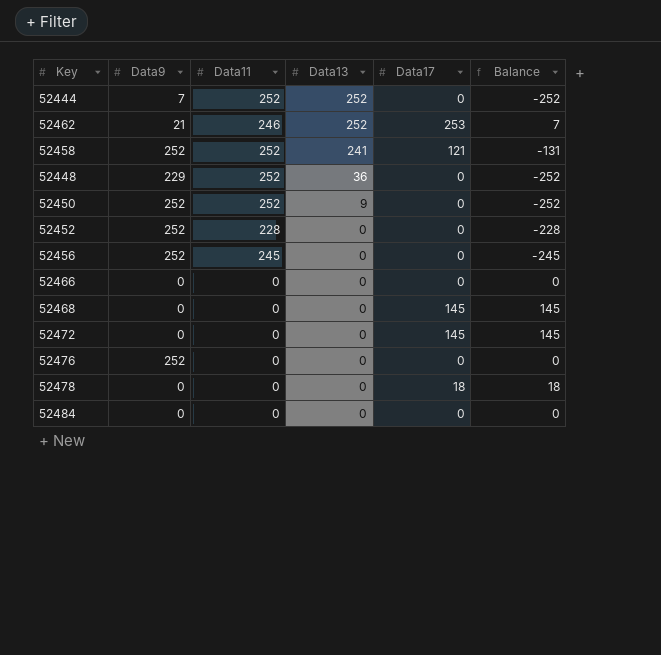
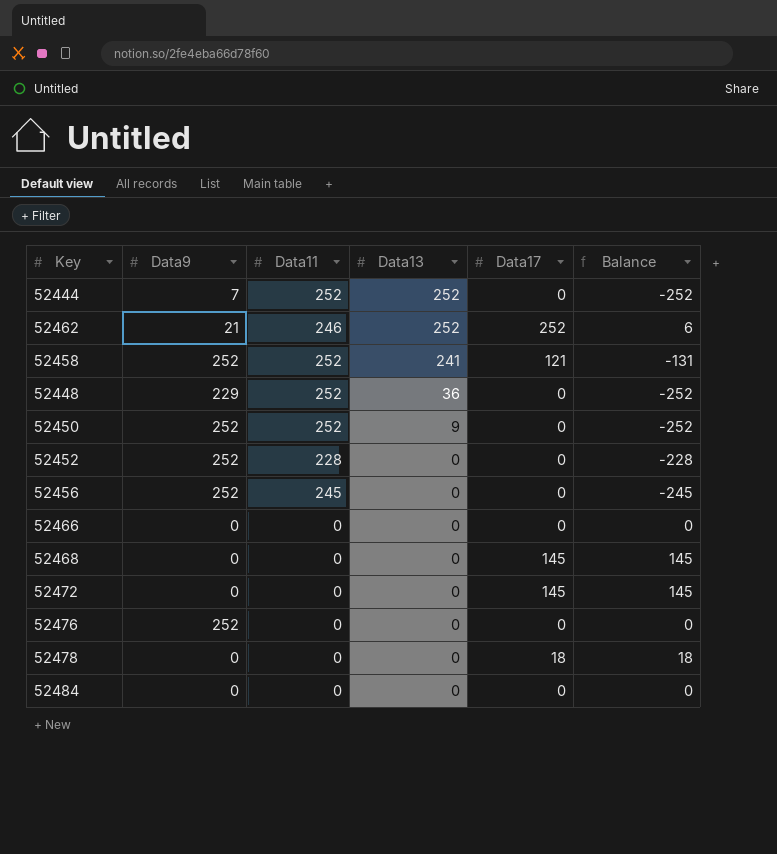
52462 | Data17: 253 -> 252
52462 | Balance: 7 -> 6

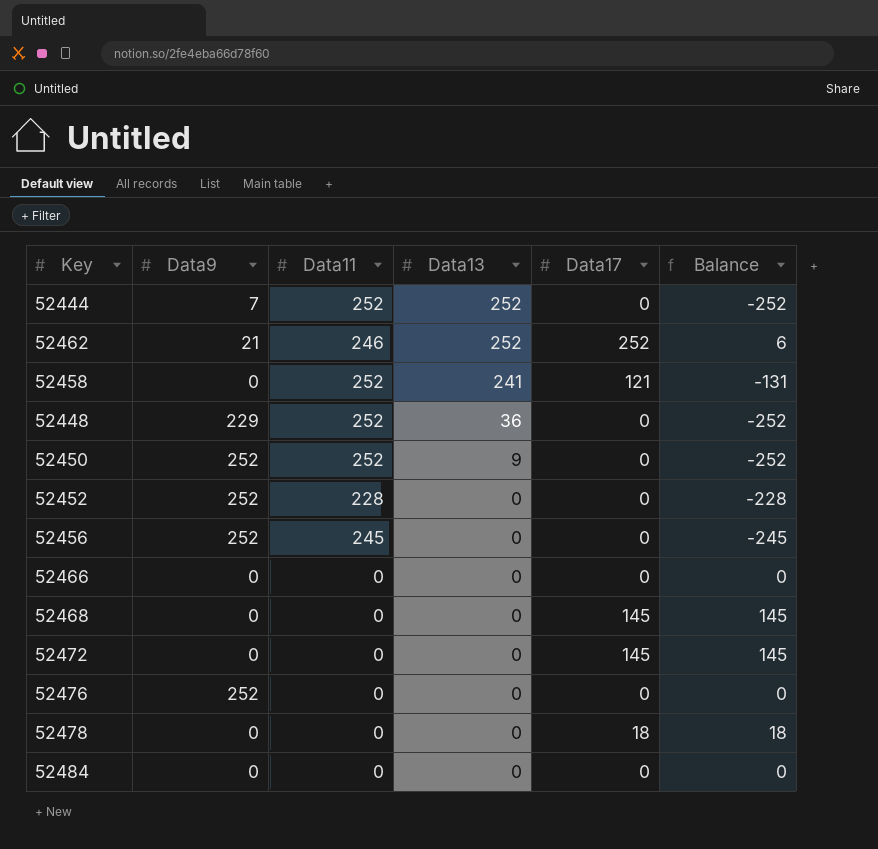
52458 | Data9: 252 -> 0

